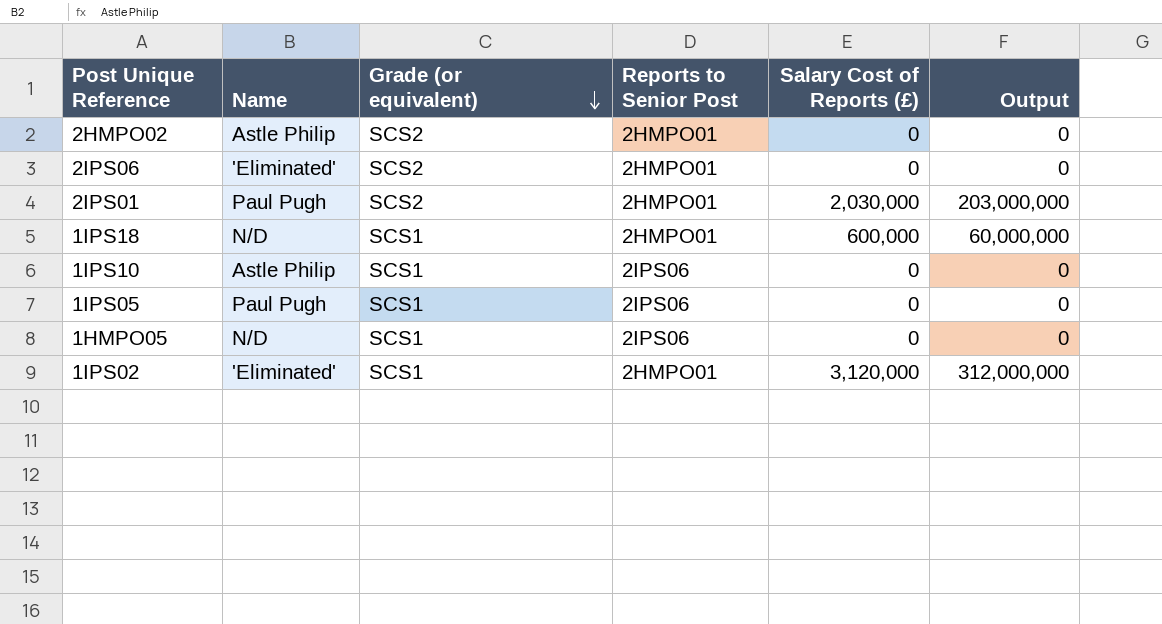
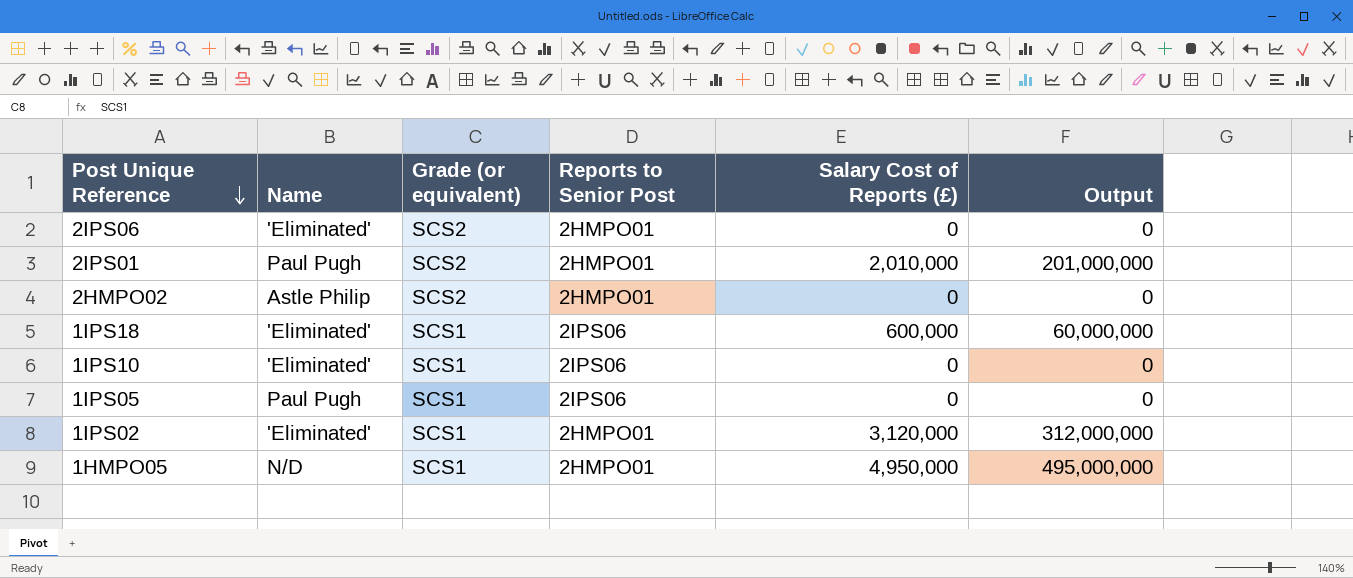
row order: Grade (or equivalent) descending -> Post Unique Reference descending
2IPS01 | Salary Cost of Reports (£): 2,030,000 -> 2,010,000
2IPS01 | Output: 203,000,000 -> 201,000,000
1IPS18 | Name: N/D -> 'Eliminated'
1IPS18 | Reports to Senior Post: 2HMPO01 -> 2IPS06
1IPS10 | Name: Astle Philip -> 'Eliminated'
1HMPO05 | Reports to Senior Post: 2IPS06 -> 2HMPO01
1HMPO05 | Salary Cost of Reports (£): 0 -> 4,950,000
1HMPO05 | Output: 0 -> 495,000,000

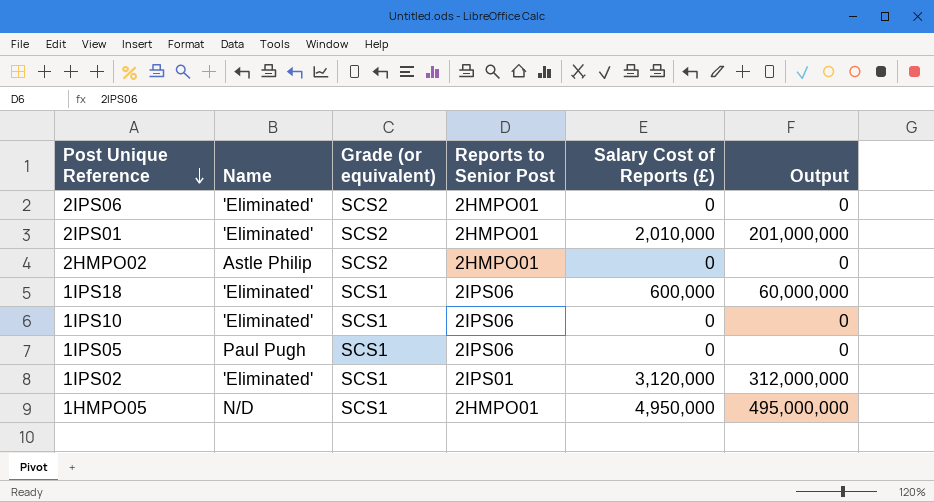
2IPS01 | Name: Paul Pugh -> 'Eliminated'
1IPS02 | Reports to Senior Post: 2HMPO01 -> 2IPS01

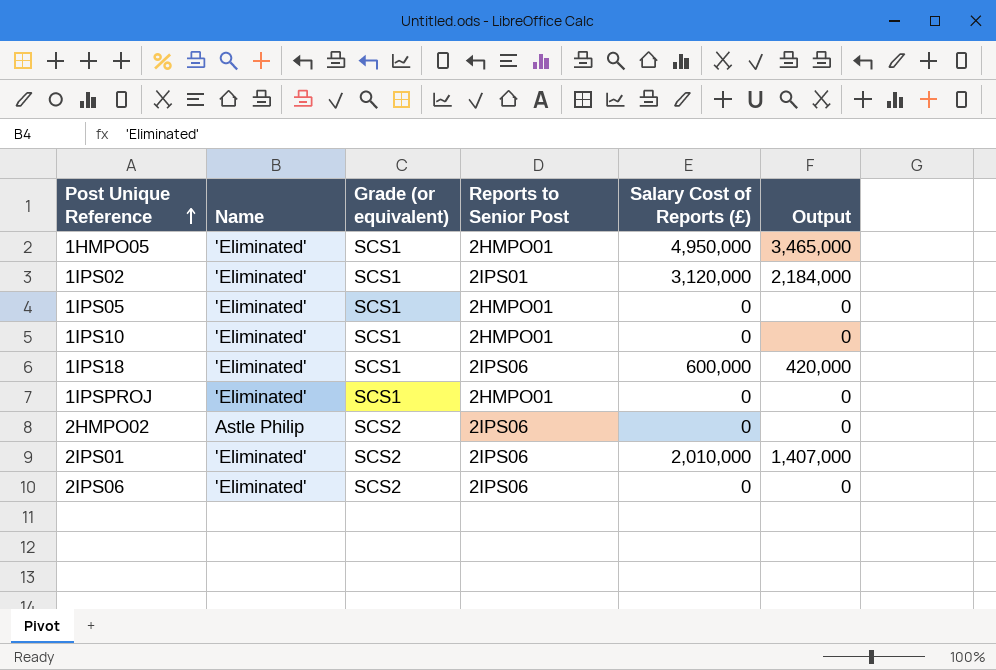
row order: Post Unique Reference descending -> Post Unique Reference ascending
column Output | formula: [Salary Cost of Reports (£)] * 100 -> [Salary Cost of Reports (£)] * 0.7
1HMPO05 | Name: N/D -> 'Eliminated'
1IPS05 | Name: Paul Pugh -> 'Eliminated'
1IPS05 | Reports to Senior Post: 2IPS06 -> 2HMPO01
1IPS10 | Reports to Senior Post: 2IPS06 -> 2HMPO01
row 1IPSPROJ: none -> 'Eliminated' | SCS1 | 2HMPO01 | 0 | 0
2HMPO02 | Reports to Senior Post: 2HMPO01 -> 2IPS06
2IPS01 | Reports to Senior Post: 2HMPO01 -> 2IPS06
2IPS06 | Reports to Senior Post: 2HMPO01 -> 2IPS06

